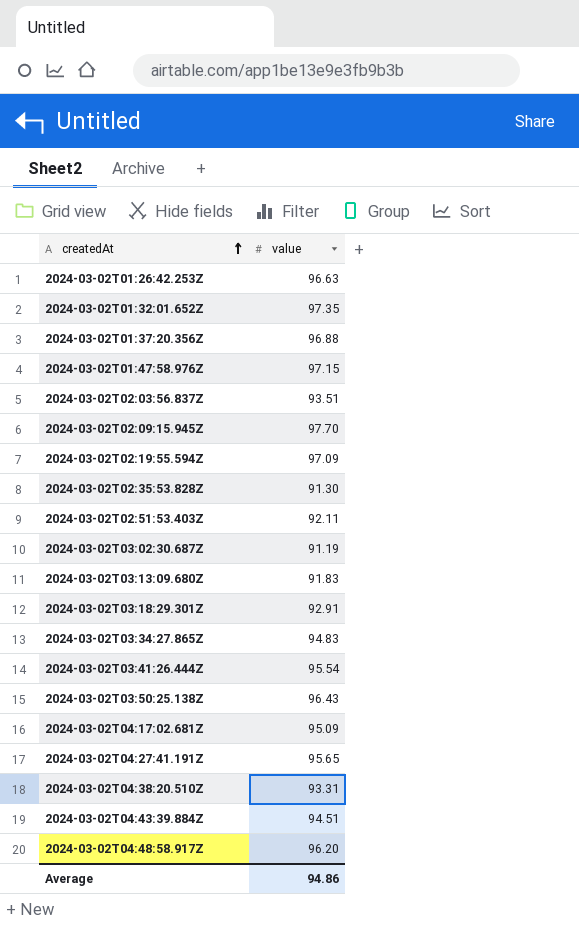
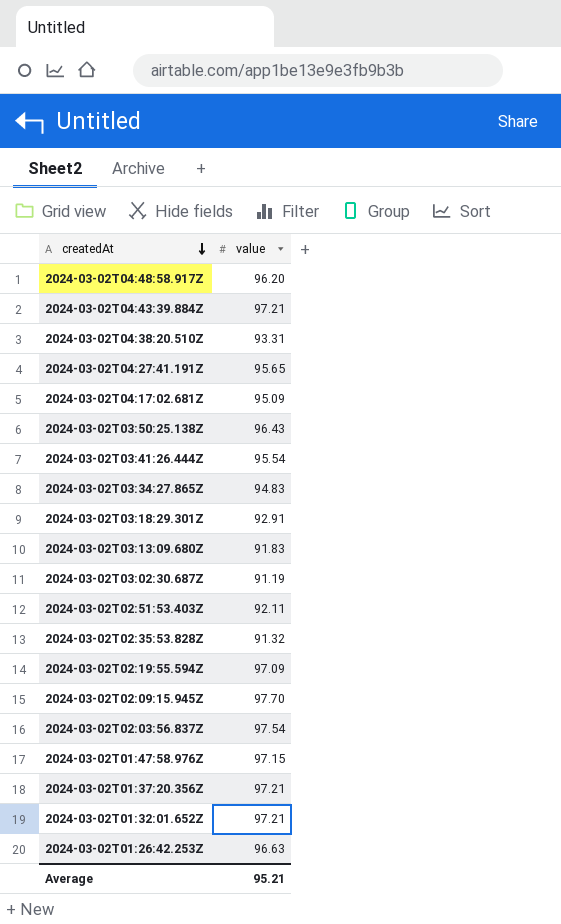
row order: createdAt ascending -> createdAt descending
2024-03-02T04:43:39.884Z | value: 94.51 -> 97.21
2024-03-02T02:35:53.828Z | value: 91.30 -> 91.32
2024-03-02T02:03:56.837Z | value: 93.51 -> 97.54
2024-03-02T01:37:20.356Z | value: 96.88 -> 97.21
2024-03-02T01:32:01.652Z | value: 97.35 -> 97.21
Average | value: 94.86 -> 95.21

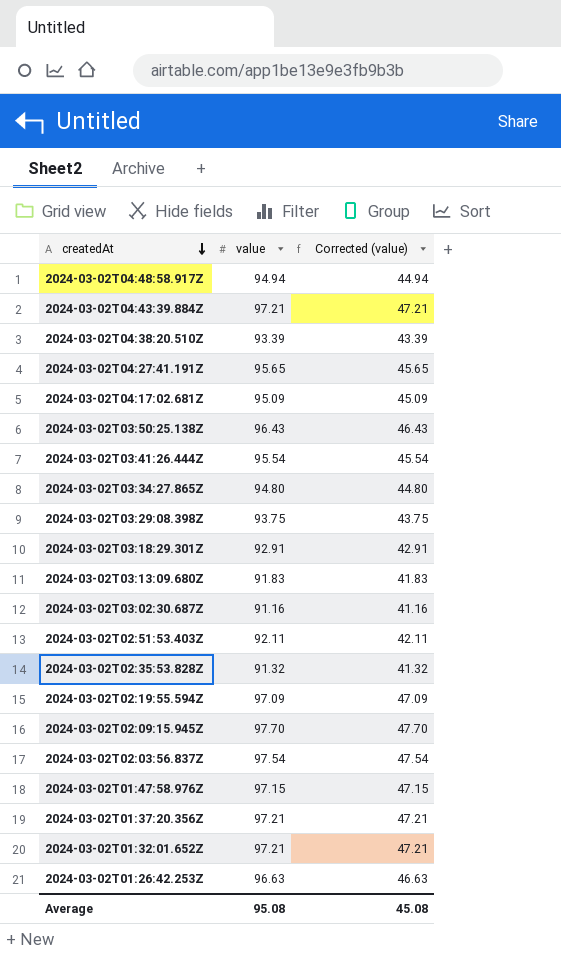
column Corrected (value) | formula: none -> [value] - 50
2024-03-02T04:48:58.917Z | value: 96.20 -> 94.94
2024-03-02T04:38:20.510Z | value: 93.31 -> 93.39
2024-03-02T03:34:27.865Z | value: 94.83 -> 94.80
row 2024-03-02T03:29:08.398Z: none -> 93.75 | 43.75
2024-03-02T03:02:30.687Z | value: 91.19 -> 91.16
Average | value: 95.21 -> 95.08

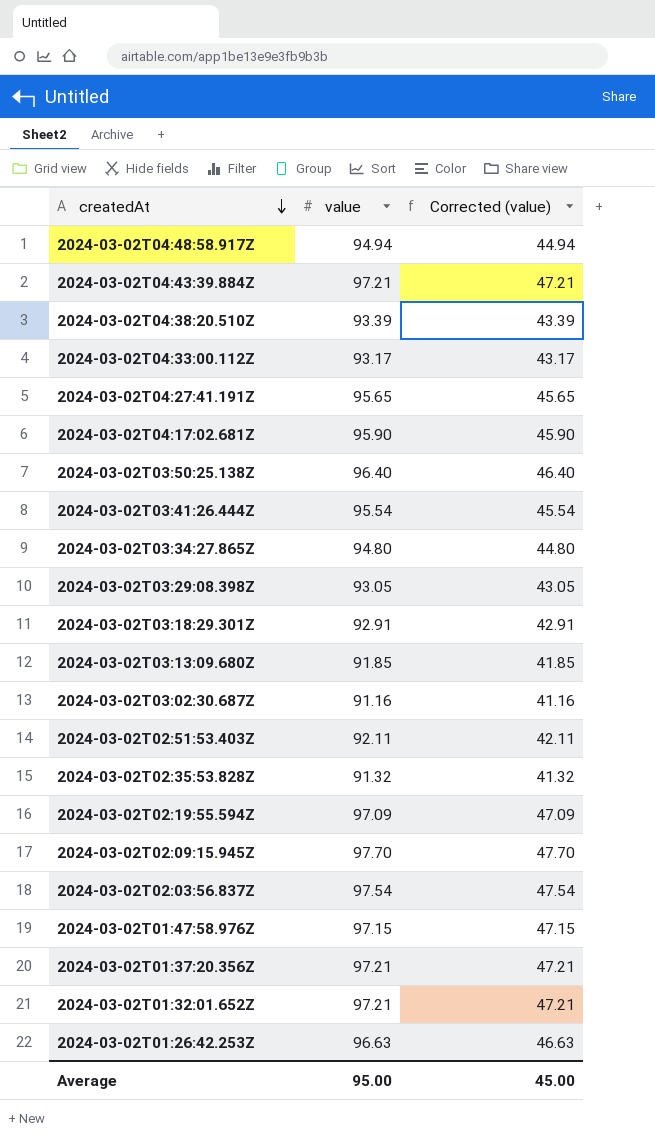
row 2024-03-02T04:33:00.112Z: none -> 93.17 | 43.17
2024-03-02T04:17:02.681Z | value: 95.09 -> 95.90
2024-03-02T04:17:02.681Z | Corrected (value): 45.09 -> 45.90
2024-03-02T03:50:25.138Z | value: 96.43 -> 96.40
2024-03-02T03:50:25.138Z | Corrected (value): 46.43 -> 46.40
2024-03-02T03:29:08.398Z | value: 93.75 -> 93.05
2024-03-02T03:29:08.398Z | Corrected (value): 43.75 -> 43.05
2024-03-02T03:13:09.680Z | value: 91.83 -> 91.85
2024-03-02T03:13:09.680Z | Corrected (value): 41.83 -> 41.85
Average | value: 95.08 -> 95.00
Average | Corrected (value): 45.08 -> 45.00

